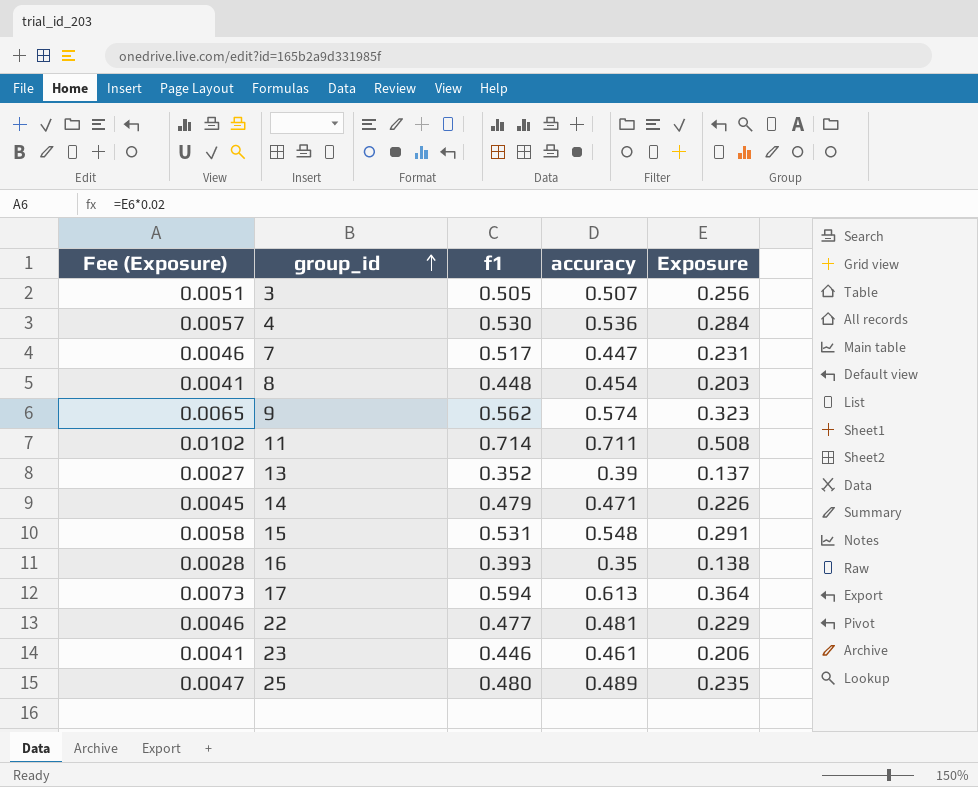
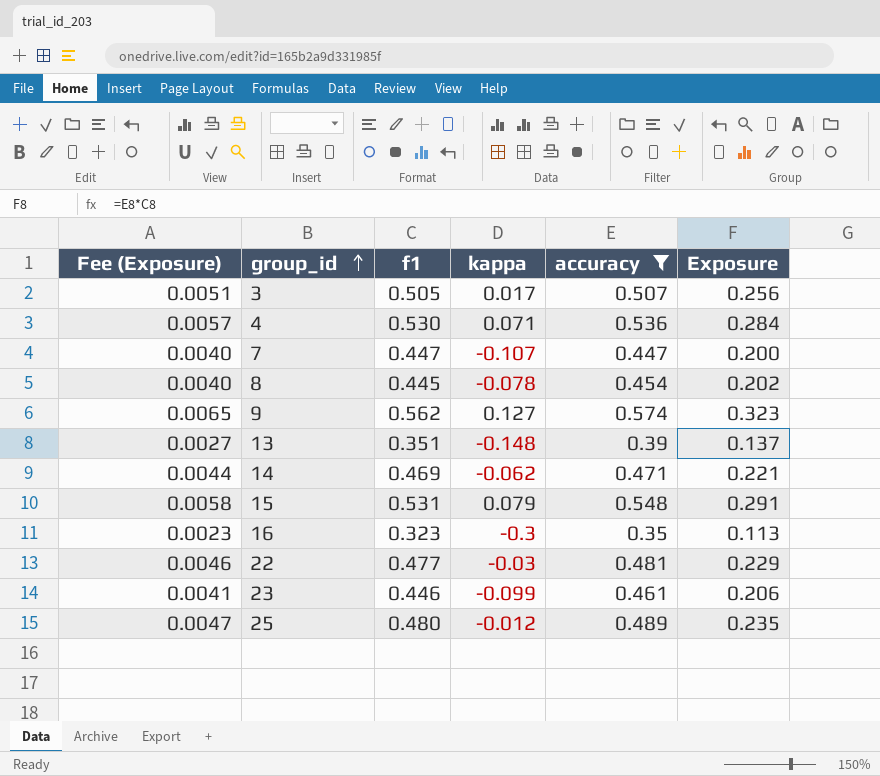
filter: none -> accuracy <= 0.574
column kappa | position: none -> 4
7 | Fee (Exposure): 0.0046 -> 0.0040
7 | f1: 0.517 -> 0.447
7 | Exposure: 0.231 -> 0.200
8 | Fee (Exposure): 0.0041 -> 0.0040
8 | f1: 0.448 -> 0.445
8 | Exposure: 0.203 -> 0.202
13 | f1: 0.352 -> 0.351
14 | Fee (Exposure): 0.0045 -> 0.0044
14 | f1: 0.479 -> 0.469
14 | Exposure: 0.226 -> 0.221
16 | Fee (Exposure): 0.0028 -> 0.0023
16 | f1: 0.393 -> 0.323
16 | Exposure: 0.138 -> 0.113

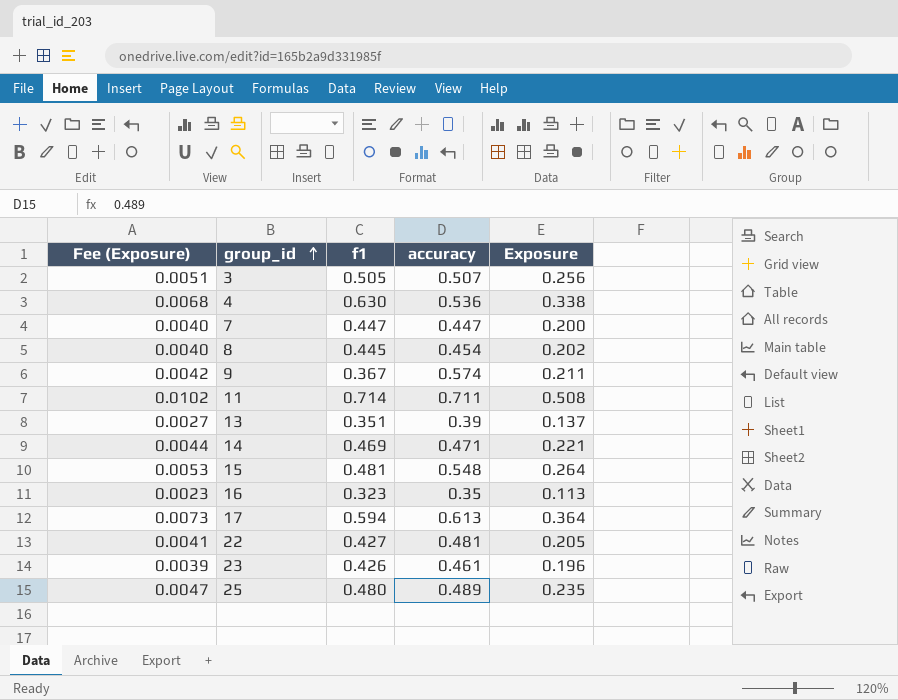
filter: accuracy <= 0.574 -> none
column kappa | position: 4 -> none
4 | Fee (Exposure): 0.0057 -> 0.0068
4 | f1: 0.530 -> 0.630
4 | Exposure: 0.284 -> 0.338
9 | Fee (Exposure): 0.0065 -> 0.0042
9 | f1: 0.562 -> 0.367
9 | Exposure: 0.323 -> 0.211
15 | Fee (Exposure): 0.0058 -> 0.0053
15 | f1: 0.531 -> 0.481
15 | Exposure: 0.291 -> 0.264
22 | Fee (Exposure): 0.0046 -> 0.0041
22 | f1: 0.477 -> 0.427
22 | Exposure: 0.229 -> 0.205
23 | Fee (Exposure): 0.0041 -> 0.0039
23 | f1: 0.446 -> 0.426
23 | Exposure: 0.206 -> 0.196

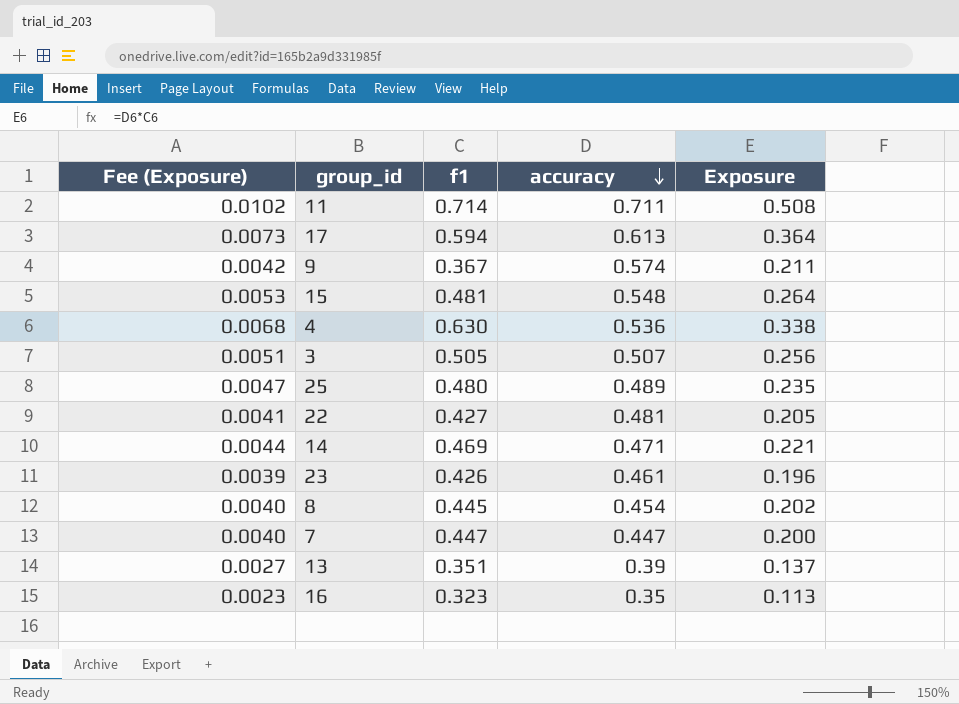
row order: group_id ascending -> accuracy descending

